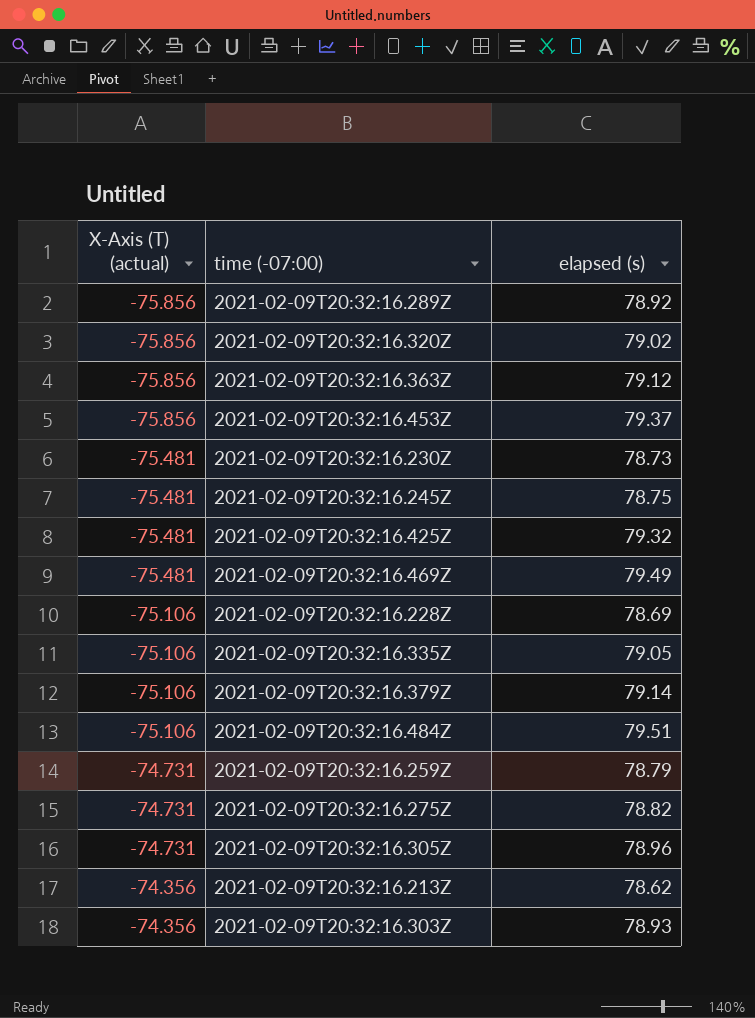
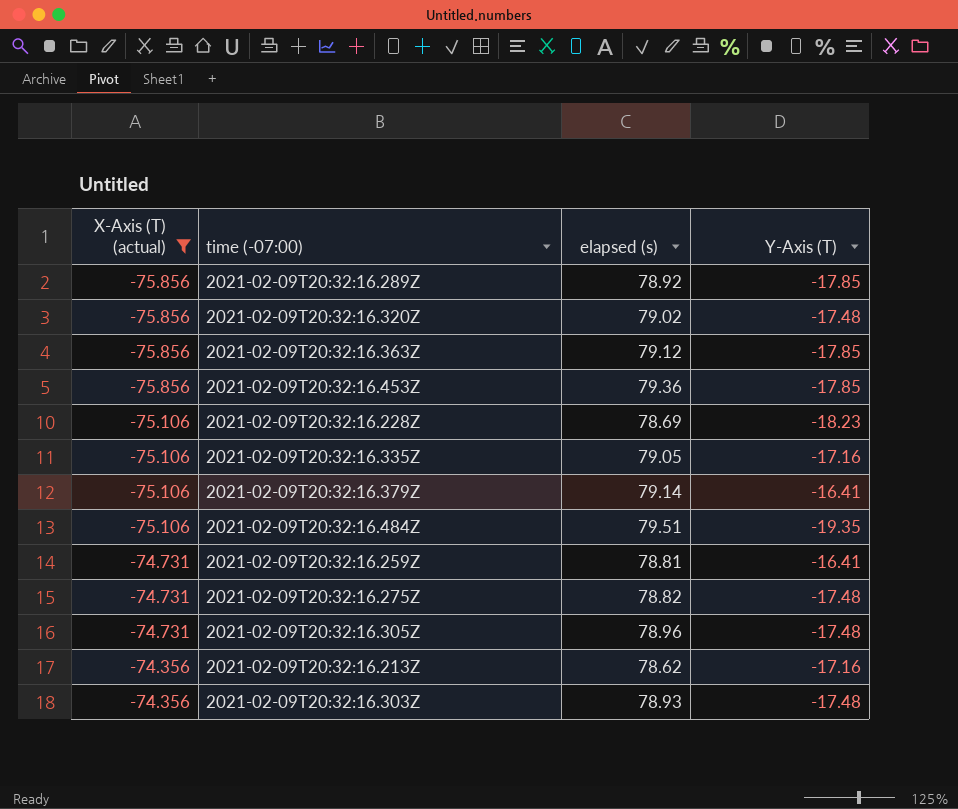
filter: none -> X-Axis (T) (actual) != -75.481
column Y-Axis (T) | position: none -> 4
2021-02-09T20:32:16.453Z | elapsed (s): 79.37 -> 79.36
2021-02-09T20:32:16.259Z | elapsed (s): 78.79 -> 78.81

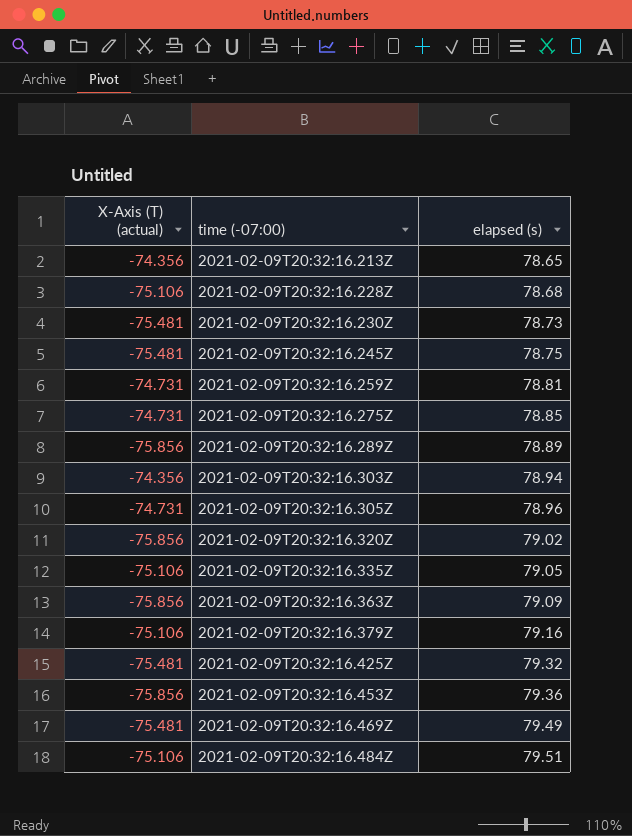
filter: X-Axis (T) (actual) != -75.481 -> none
row order: X-Axis (T) (actual) ascending -> time (-07:00) ascending
column Y-Axis (T) | position: 4 -> none
2021-02-09T20:32:16.213Z | elapsed (s): 78.62 -> 78.65
2021-02-09T20:32:16.228Z | elapsed (s): 78.69 -> 78.68
2021-02-09T20:32:16.275Z | elapsed (s): 78.82 -> 78.85
2021-02-09T20:32:16.289Z | elapsed (s): 78.92 -> 78.89
2021-02-09T20:32:16.303Z | elapsed (s): 78.93 -> 78.94
2021-02-09T20:32:16.363Z | elapsed (s): 79.12 -> 79.09
2021-02-09T20:32:16.379Z | elapsed (s): 79.14 -> 79.16

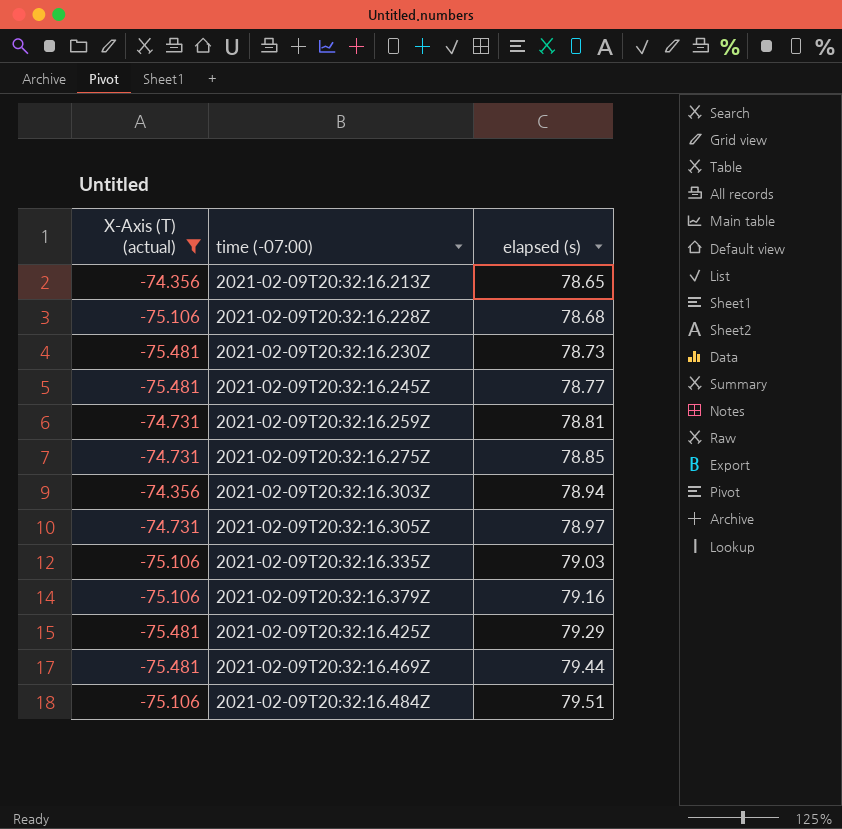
filter: none -> X-Axis (T) (actual) != -75.856
2021-02-09T20:32:16.245Z | elapsed (s): 78.75 -> 78.77
2021-02-09T20:32:16.305Z | elapsed (s): 78.96 -> 78.97
2021-02-09T20:32:16.335Z | elapsed (s): 79.05 -> 79.03
2021-02-09T20:32:16.425Z | elapsed (s): 79.32 -> 79.29
2021-02-09T20:32:16.469Z | elapsed (s): 79.49 -> 79.44

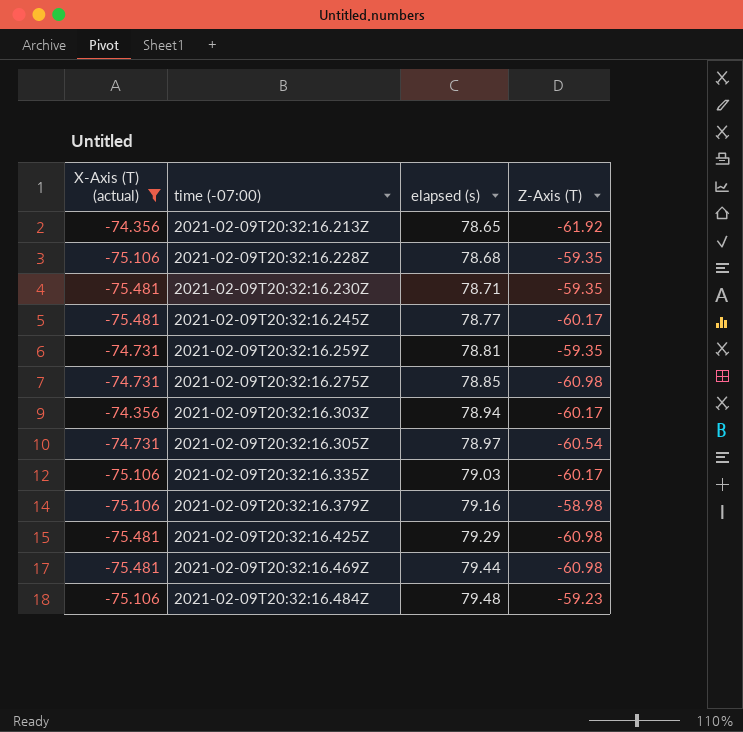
column Z-Axis (T) | position: none -> 4
2021-02-09T20:32:16.230Z | elapsed (s): 78.73 -> 78.71
2021-02-09T20:32:16.484Z | elapsed (s): 79.51 -> 79.48

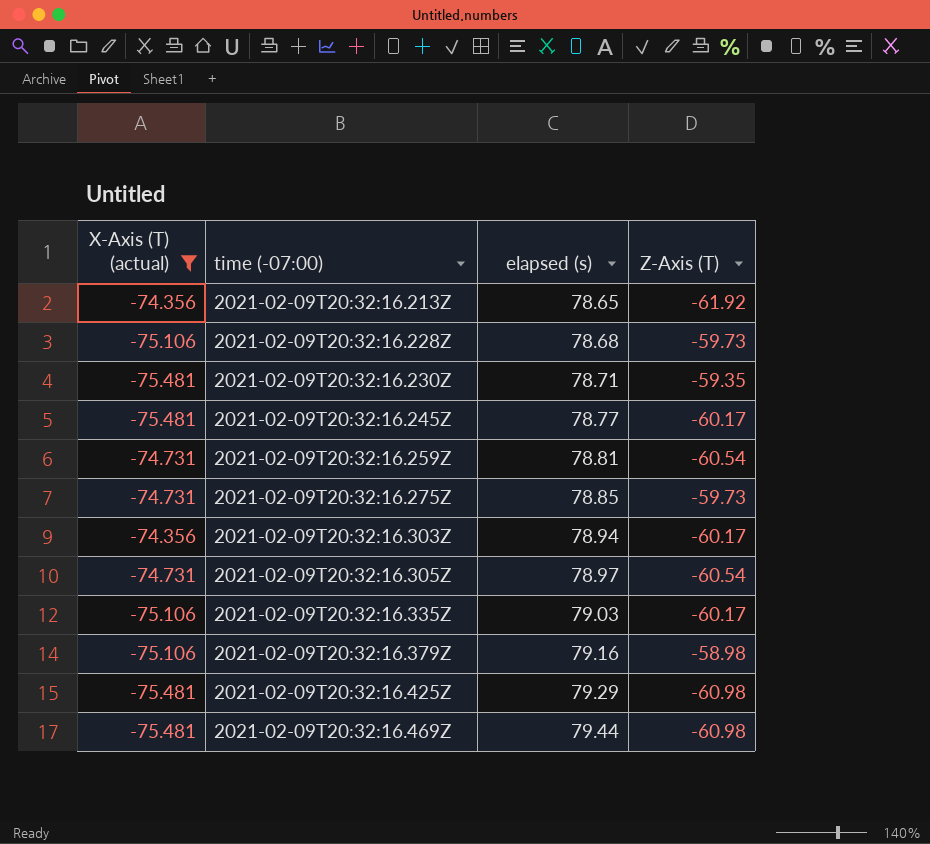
row 2021-02-09T20:32:16.484Z: -75.106 | 79.48 | -59.23 -> none
2021-02-09T20:32:16.228Z | Z-Axis (T): -59.35 -> -59.73
2021-02-09T20:32:16.259Z | Z-Axis (T): -59.35 -> -60.54
2021-02-09T20:32:16.275Z | Z-Axis (T): -60.98 -> -59.73

